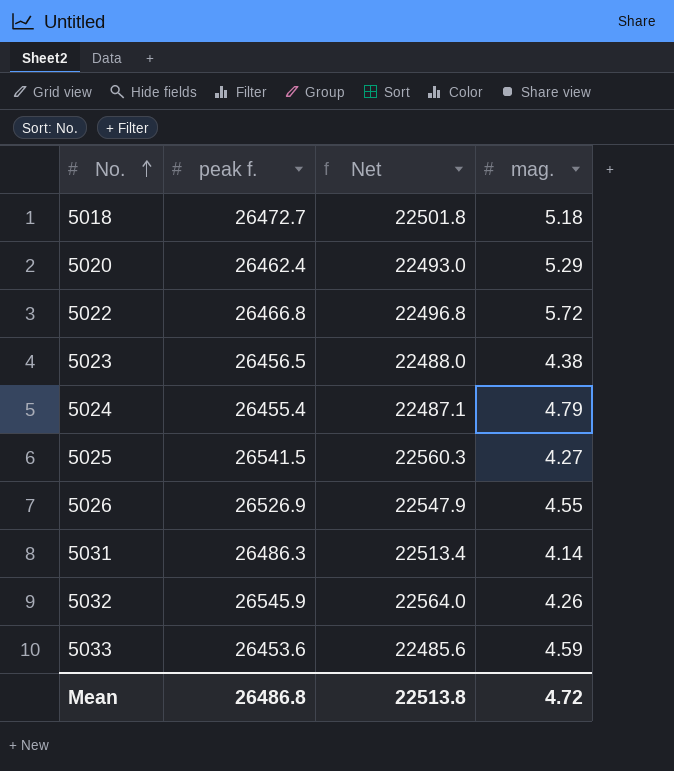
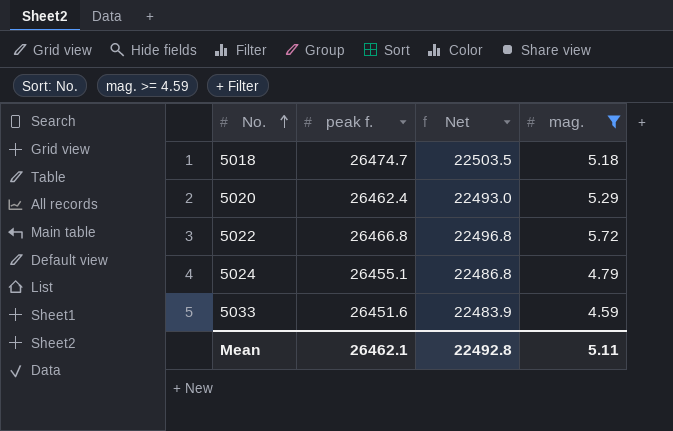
filter: none -> mag. >= 4.59
5018 | peak f.: 26472.7 -> 26474.7
5018 | Net: 22501.8 -> 22503.5
5024 | peak f.: 26455.4 -> 26455.1
5024 | Net: 22487.1 -> 22486.8
5033 | peak f.: 26453.6 -> 26451.6
5033 | Net: 22485.6 -> 22483.9
Mean | peak f.: 26486.8 -> 26462.1
Mean | Net: 22513.8 -> 22492.8
Mean | mag.: 4.72 -> 5.11

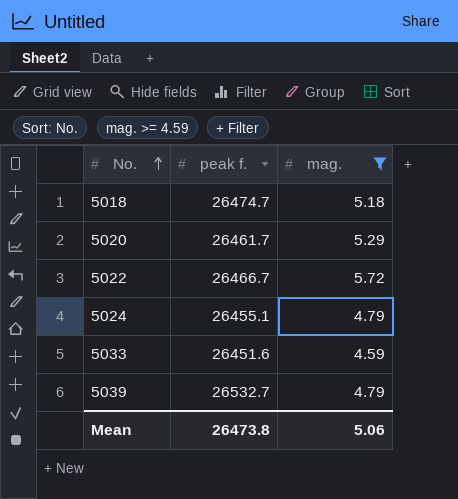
column Net | formula: [peak f.] * 0.85 -> none
5020 | peak f.: 26462.4 -> 26461.7
5022 | peak f.: 26466.8 -> 26466.7
row 5039: none -> 26532.7 | 4.79
Mean | peak f.: 26462.1 -> 26473.8
Mean | mag.: 5.11 -> 5.06

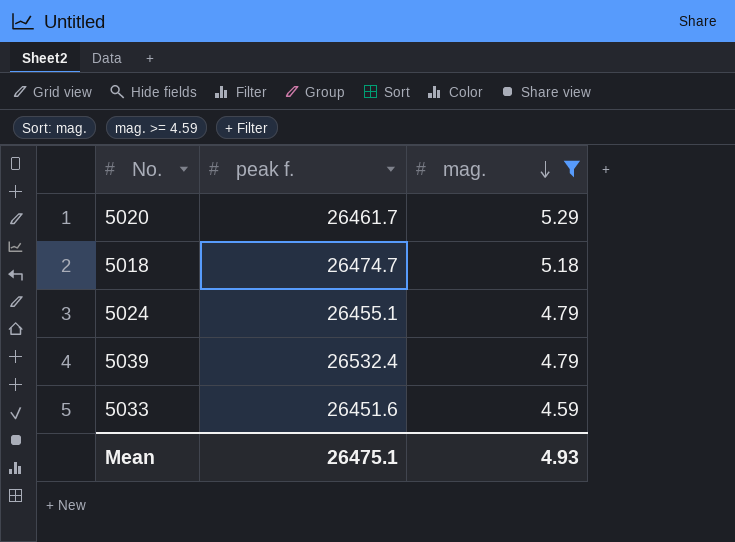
row order: No. ascending -> mag. descending
row 5022: 26466.7 | 5.72 -> none
5039 | peak f.: 26532.7 -> 26532.4
Mean | peak f.: 26473.8 -> 26475.1
Mean | mag.: 5.06 -> 4.93

